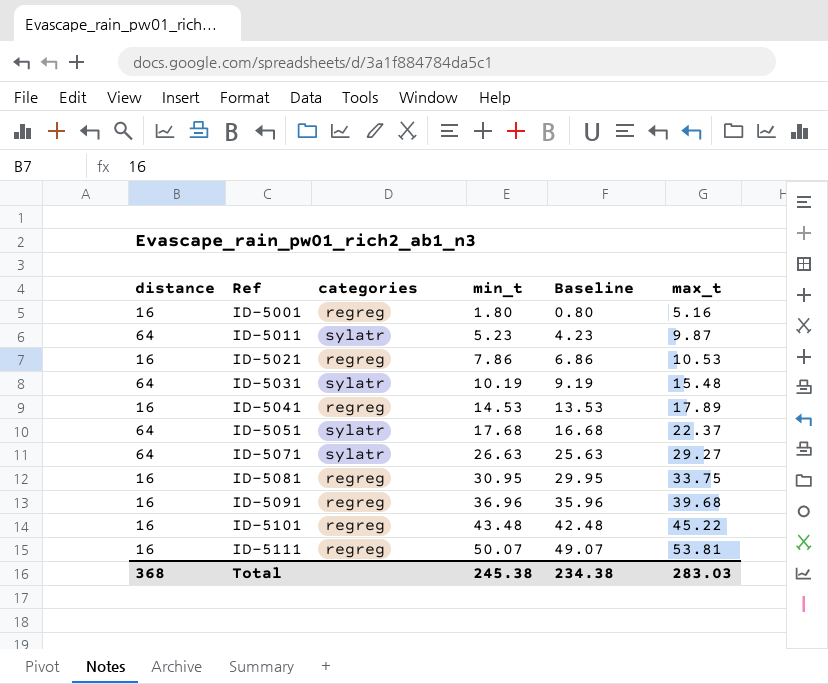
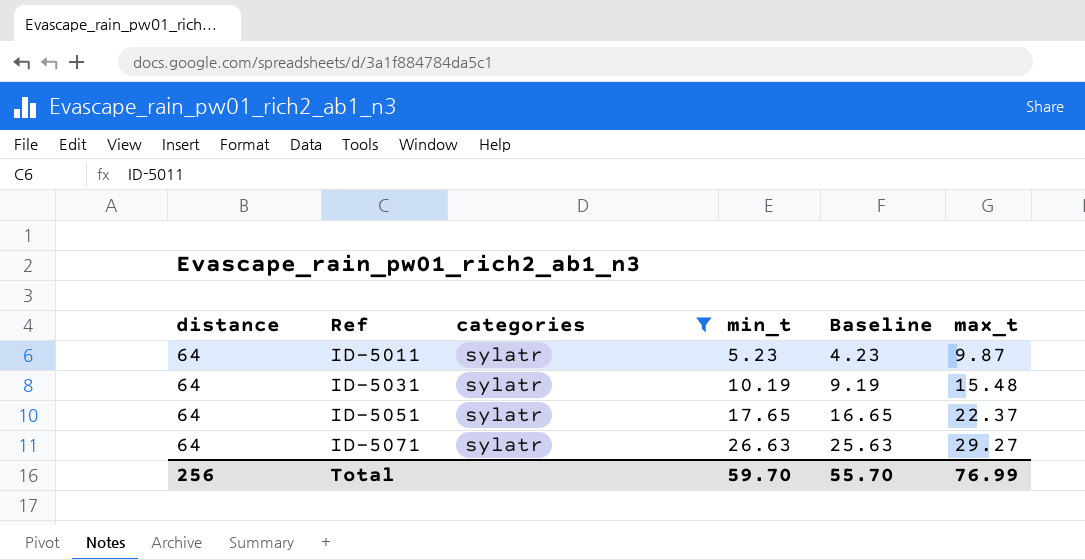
filter: none -> categories = sylatr
ID-5051 | min_t: 17.68 -> 17.65
ID-5051 | Baseline: 16.68 -> 16.65
Total | distance: 368 -> 256
Total | min_t: 245.38 -> 59.70
Total | Baseline: 234.38 -> 55.70
Total | max_t: 283.03 -> 76.99

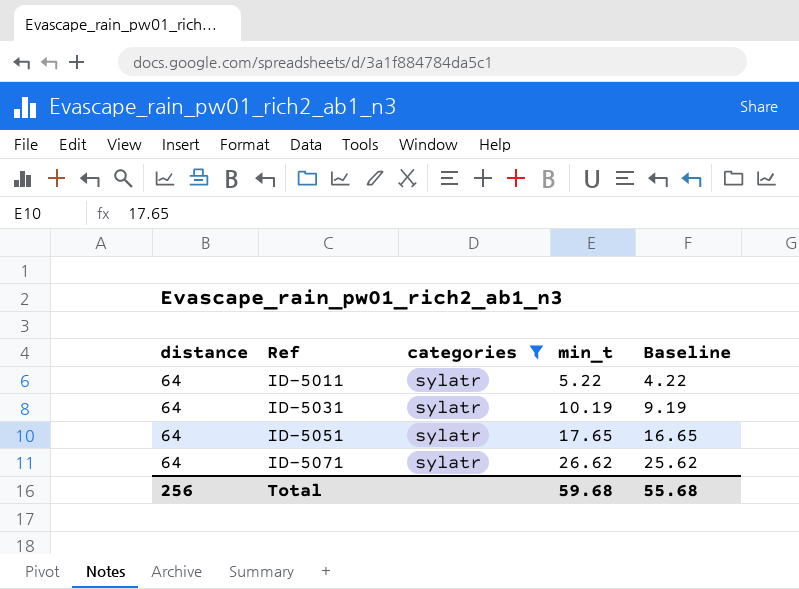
column max_t | position: 6 -> none
ID-5011 | min_t: 5.23 -> 5.22
ID-5011 | Baseline: 4.23 -> 4.22
ID-5071 | min_t: 26.63 -> 26.62
ID-5071 | Baseline: 25.63 -> 25.62
Total | min_t: 59.70 -> 59.68
Total | Baseline: 55.70 -> 55.68

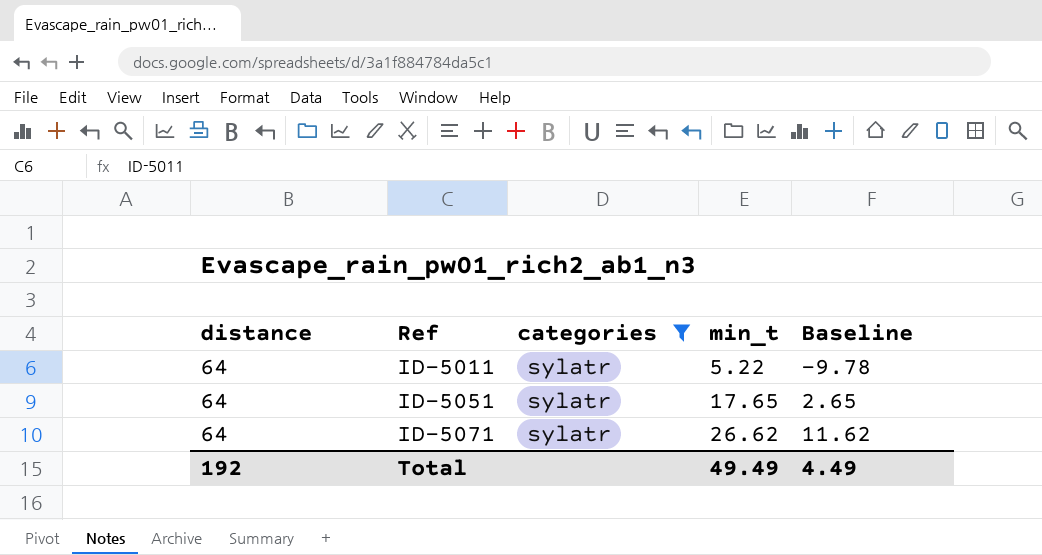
column Baseline | formula: [min_t] - 1 -> [min_t] - 15
row ID-5031: 64 | sylatr | 10.19 | 9.19 -> none
Total | distance: 256 -> 192
Total | min_t: 59.68 -> 49.49
Total | Baseline: 55.68 -> 4.49

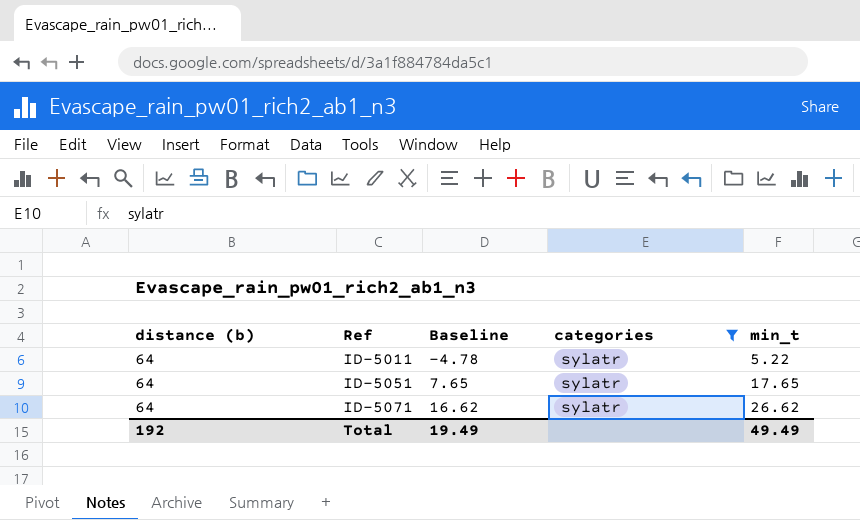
column name: distance -> distance (b)
column Baseline | formula: [min_t] - 15 -> [min_t] - 10
column Baseline | position: 5 -> 3
Total | Baseline: 4.49 -> 19.49

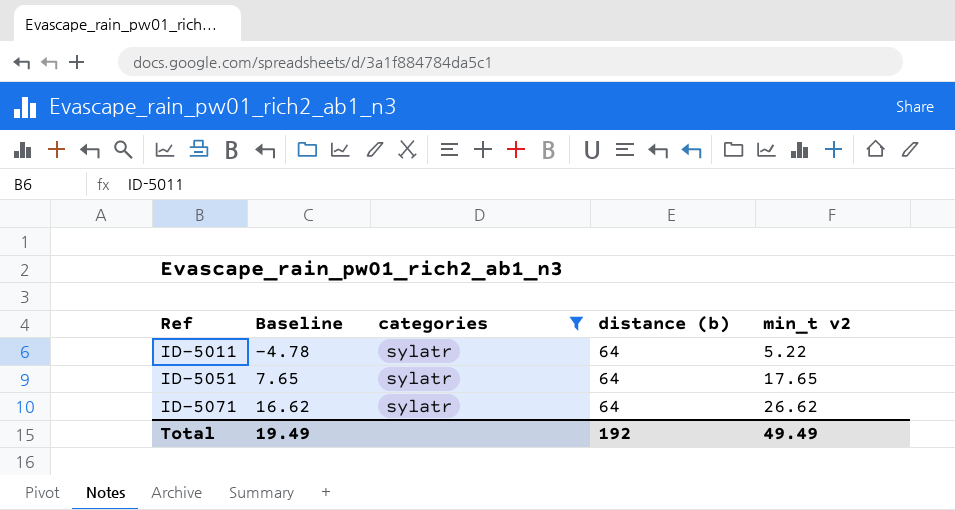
column distance (b) | position: 1 -> 4
column name: min_t -> min_t v2

